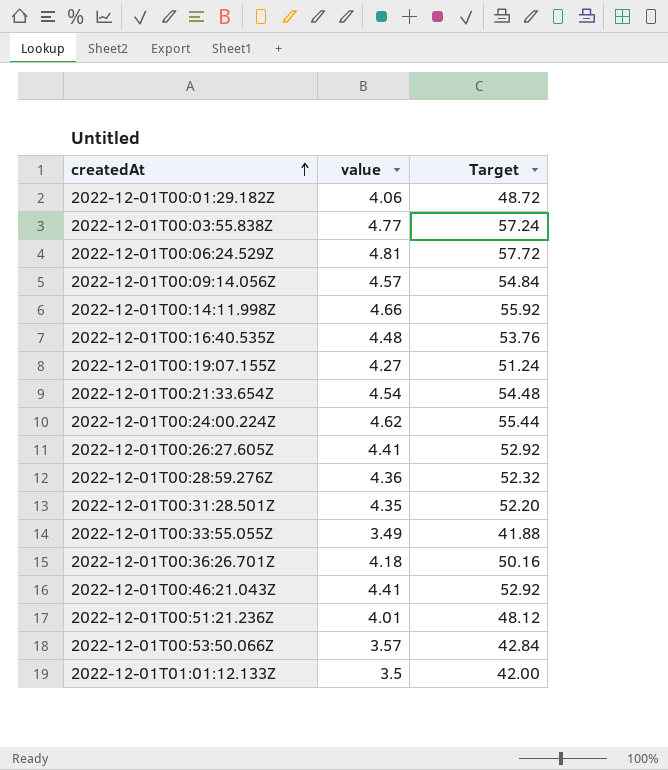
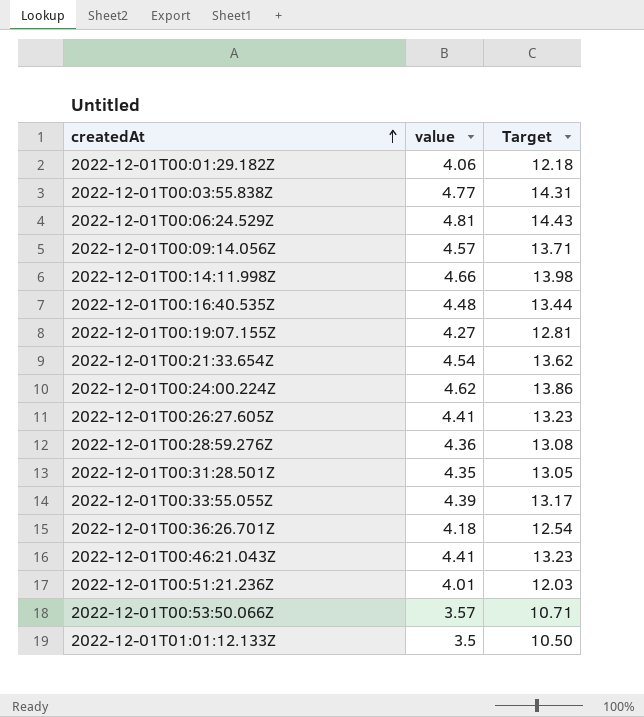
column Target | formula: [value] * 12 -> [value] * 3
2022-12-01T00:33:55.055Z | value: 3.49 -> 4.39

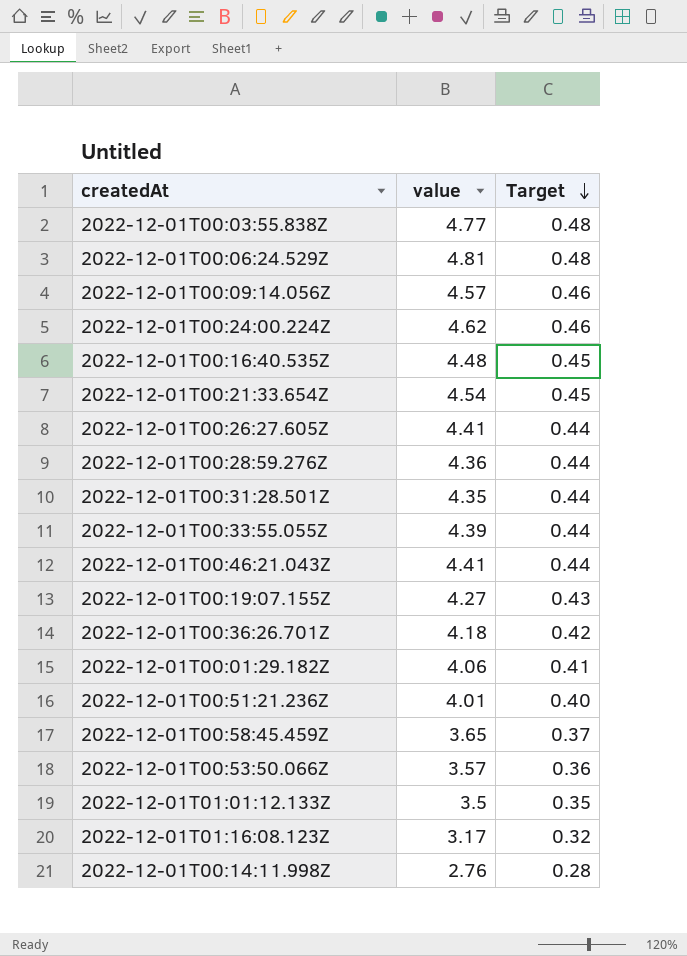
row order: createdAt ascending -> Target descending
column Target | formula: [value] * 3 -> [value] * 0.1
row 2022-12-01T00:58:45.459Z: none -> 3.65 | 0.37
row 2022-12-01T01:16:08.123Z: none -> 3.17 | 0.32
2022-12-01T00:14:11.998Z | value: 4.66 -> 2.76

